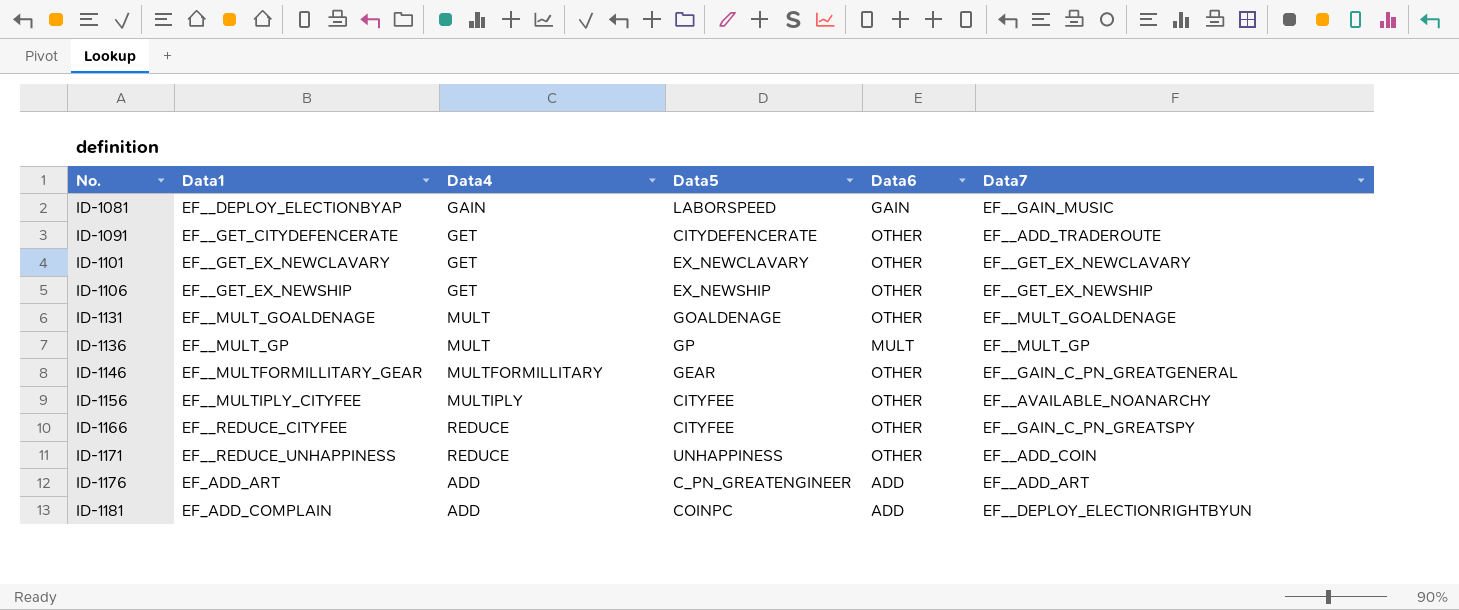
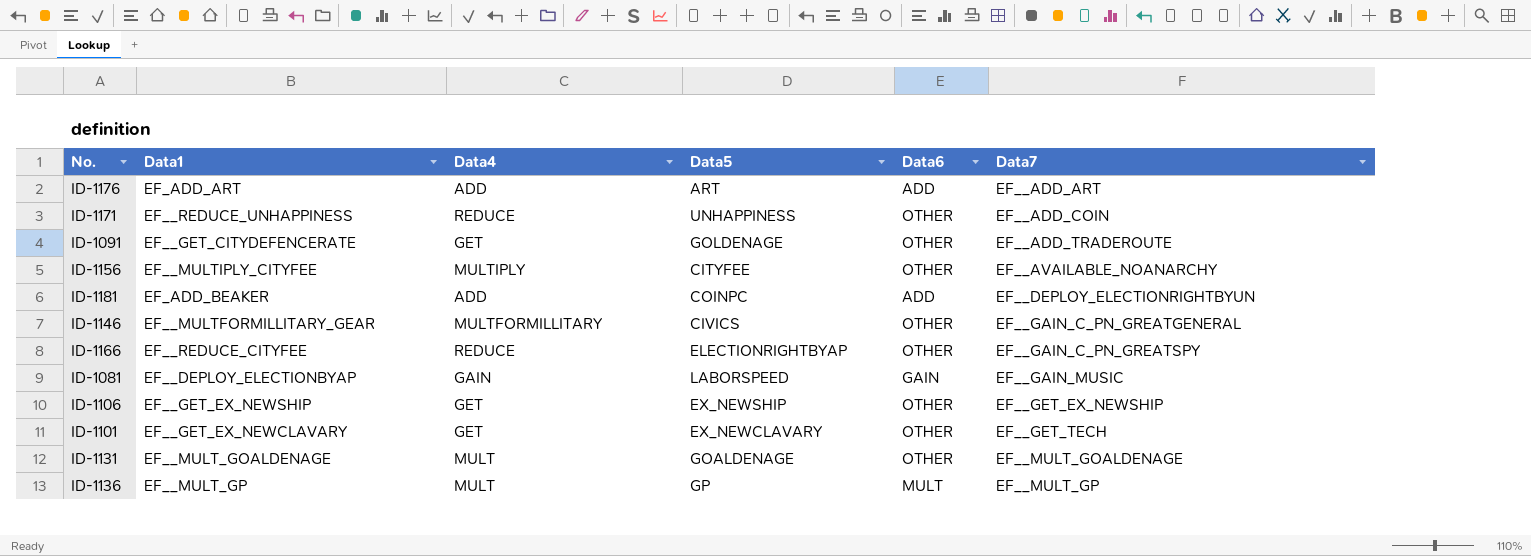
row order: No. ascending -> Data7 ascending
ID-1176 | Data5: C_PN_GREATENGINEER -> ART
ID-1091 | Data5: CITYDEFENCERATE -> GOLDENAGE
ID-1181 | Data1: EF_ADD_COMPLAIN -> EF_ADD_BEAKER
ID-1146 | Data5: GEAR -> CIVICS
ID-1166 | Data5: CITYFEE -> ELECTIONRIGHTBYAP
ID-1101 | Data7: EF__GET_EX_NEWCLAVARY -> EF__GET_TECH

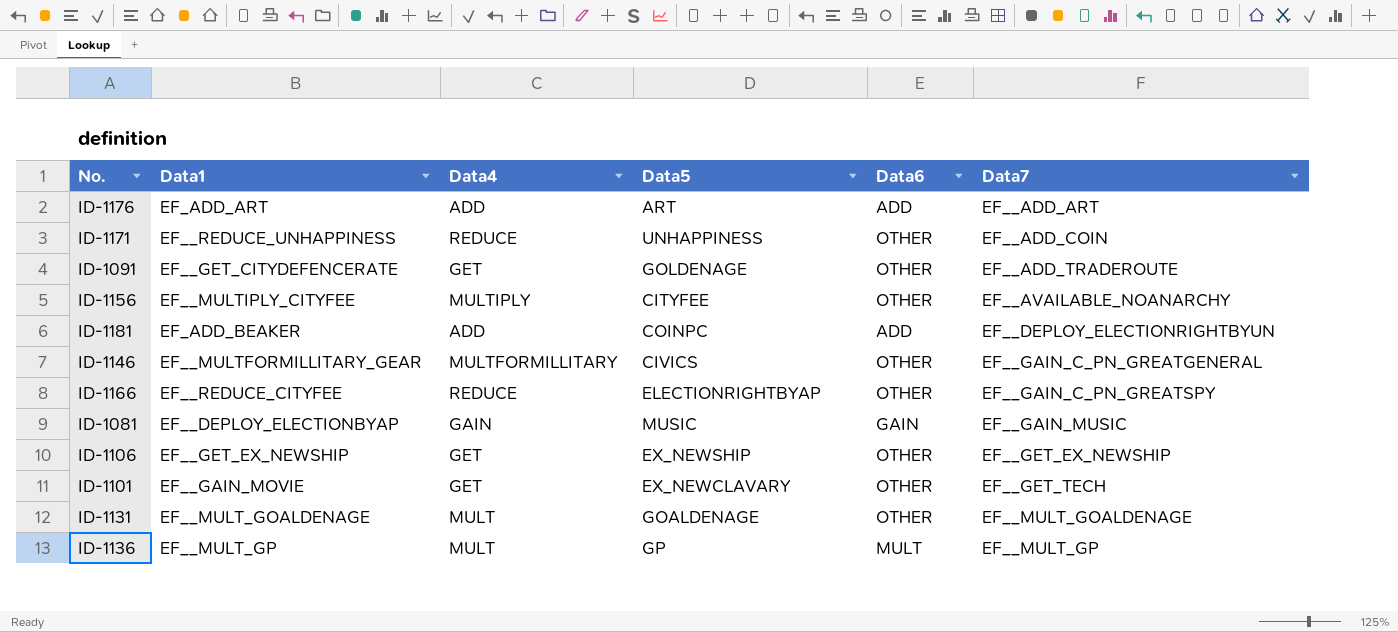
ID-1081 | Data5: LABORSPEED -> MUSIC
ID-1101 | Data1: EF__GET_EX_NEWCLAVARY -> EF__GAIN_MOVIE

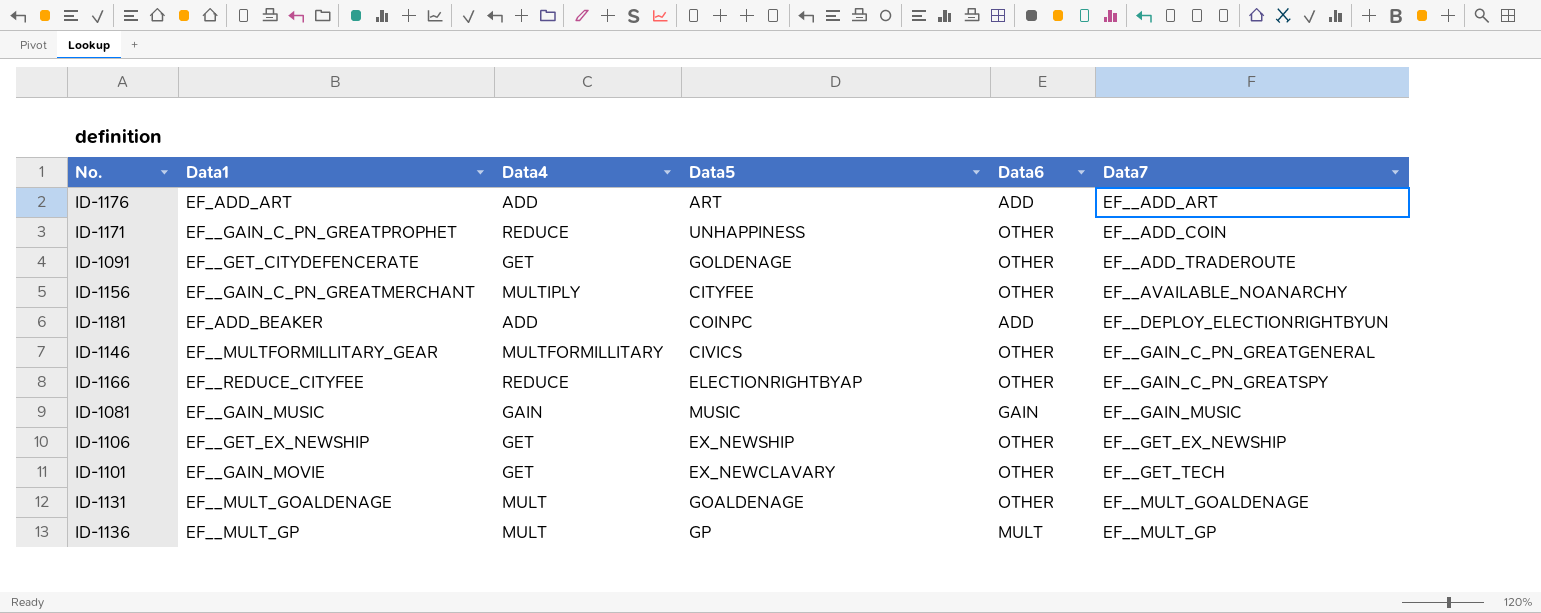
ID-1171 | Data1: EF__REDUCE_UNHAPPINESS -> EF__GAIN_C_PN_GREATPROPHET
ID-1156 | Data1: EF__MULTIPLY_CITYFEE -> EF__GAIN_C_PN_GREATMERCHANT
ID-1081 | Data1: EF__DEPLOY_ELECTIONBYAP -> EF__GAIN_MUSIC

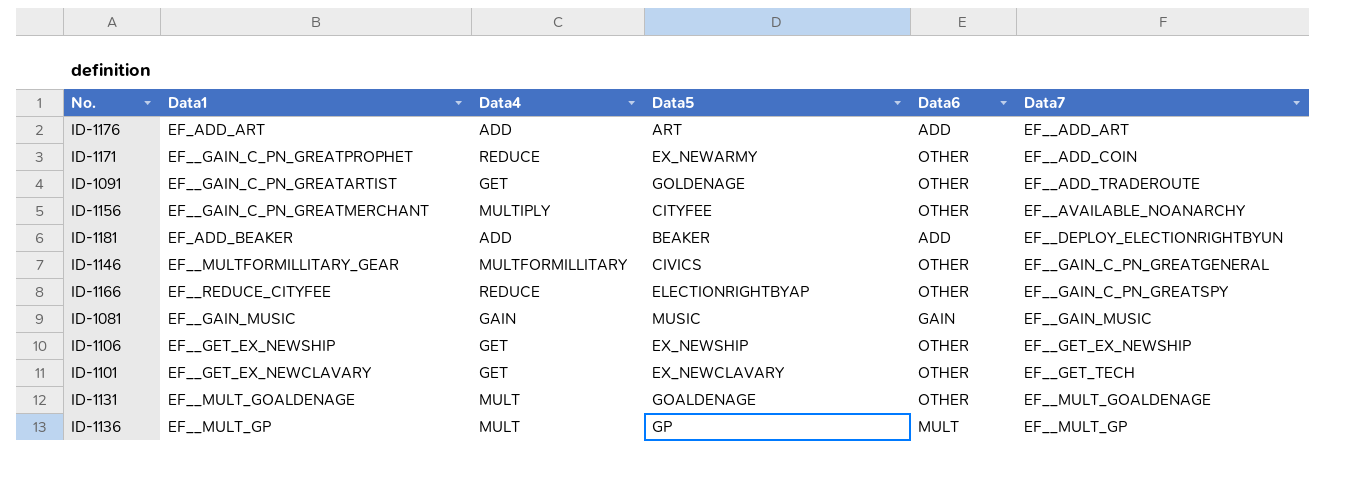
ID-1171 | Data5: UNHAPPINESS -> EX_NEWARMY
ID-1091 | Data1: EF__GET_CITYDEFENCERATE -> EF__GAIN_C_PN_GREATARTIST
ID-1181 | Data5: COINPC -> BEAKER
ID-1101 | Data1: EF__GAIN_MOVIE -> EF__GET_EX_NEWCLAVARY

